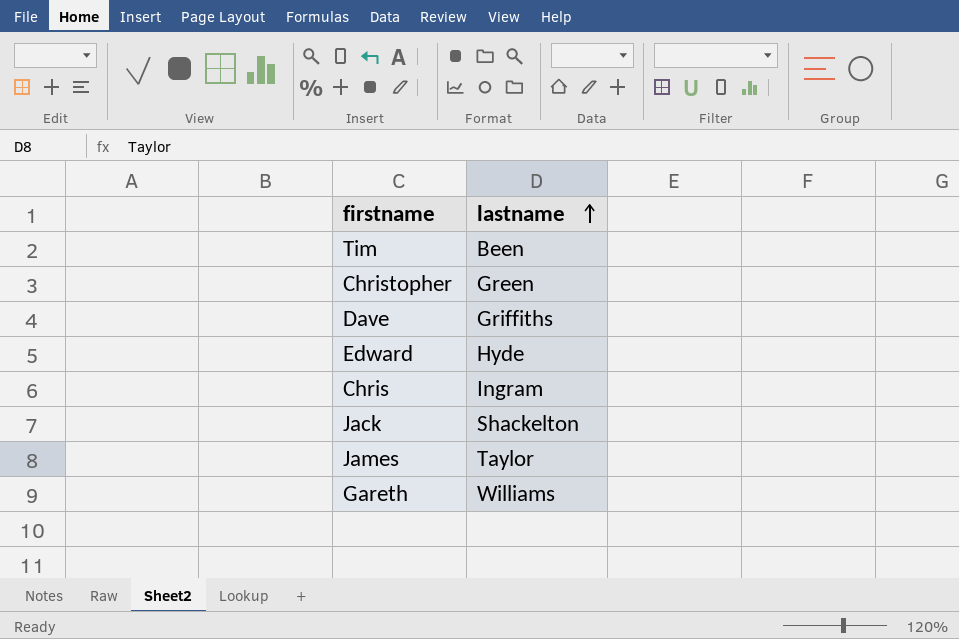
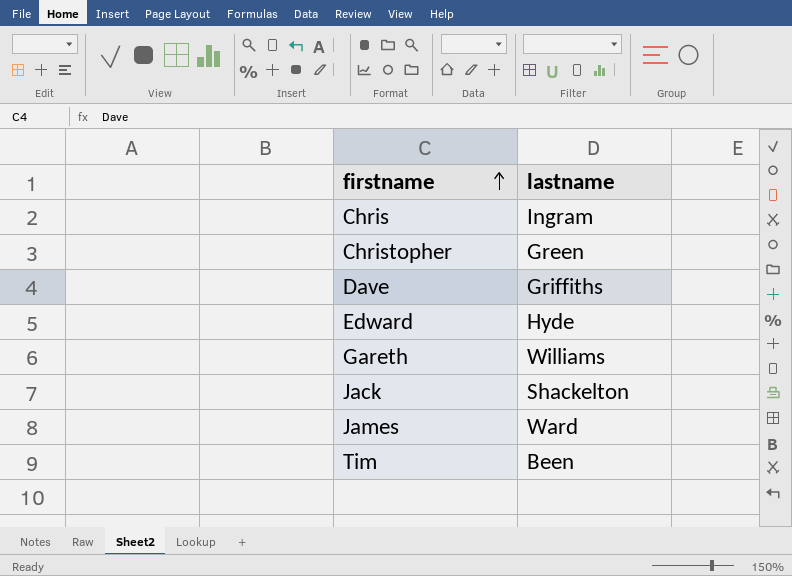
row order: lastname ascending -> firstname ascending
James | lastname: Taylor -> Ward

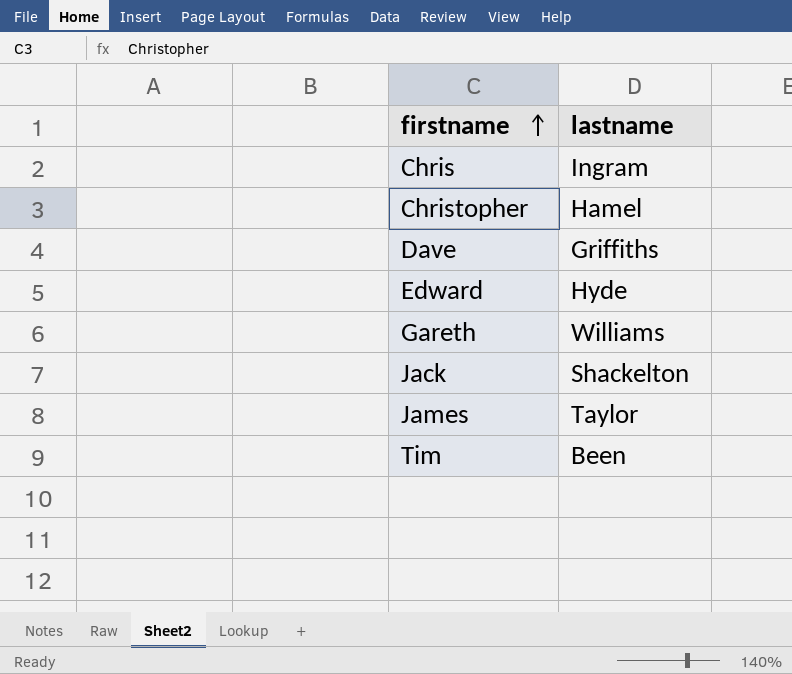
Christopher | lastname: Green -> Hamel
James | lastname: Ward -> Taylor

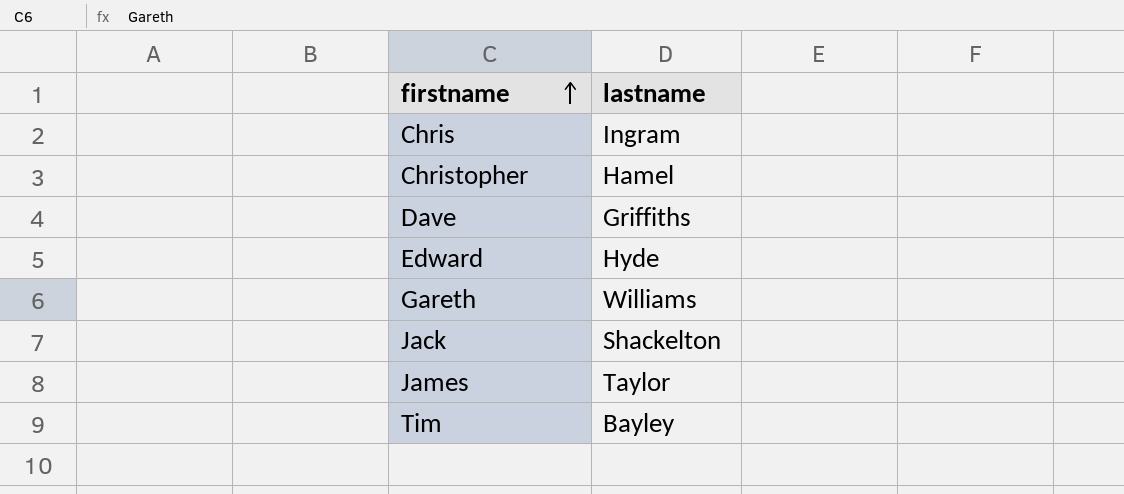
Tim | lastname: Been -> Bayley

